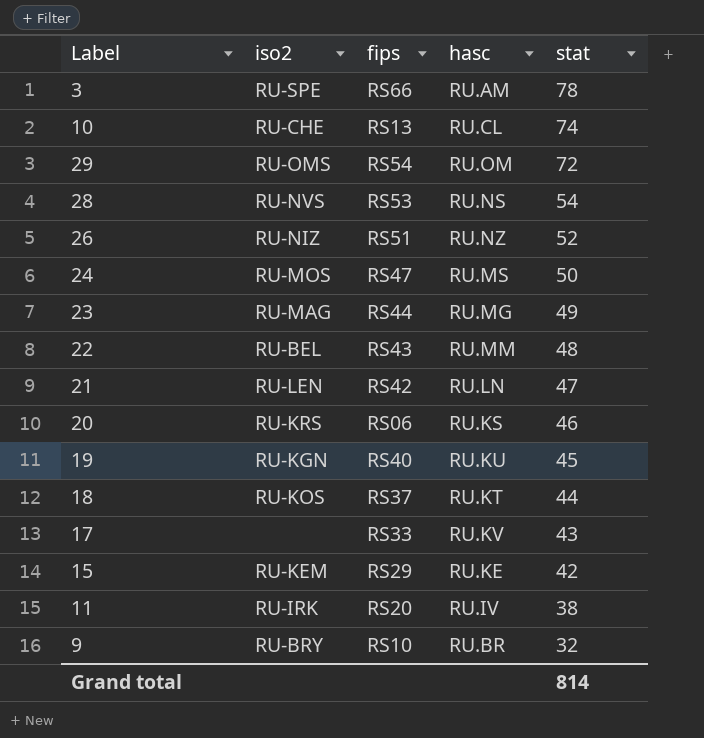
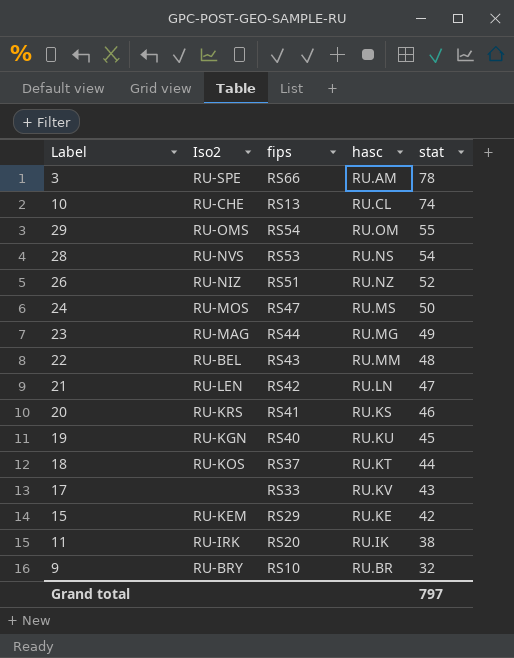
column name: iso2 -> Iso2
29 | stat: 72 -> 55
20 | fips: RS06 -> RS41
11 | hasc: RU.IV -> RU.IK
Grand total | stat: 814 -> 797

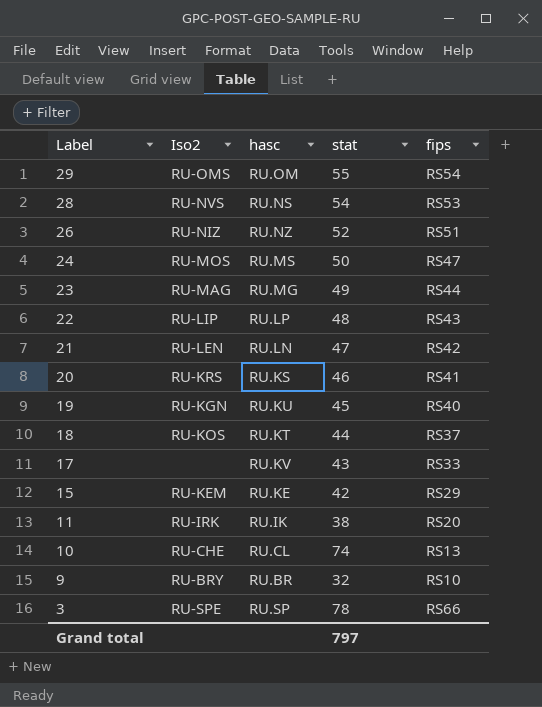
row order: stat descending -> Label descending
column fips | position: 3 -> 5
22 | Iso2: RU-BEL -> RU-LIP
22 | hasc: RU.MM -> RU.LP
3 | hasc: RU.AM -> RU.SP

